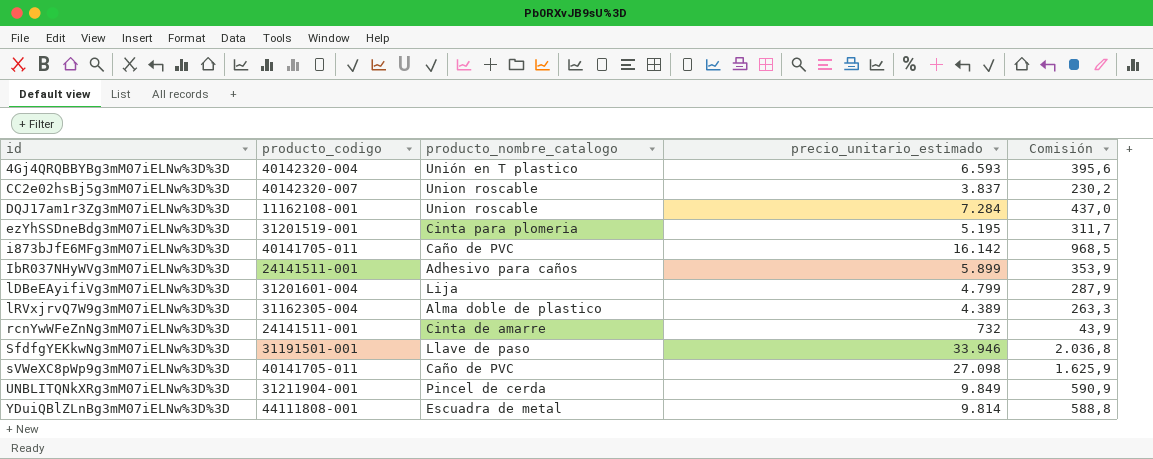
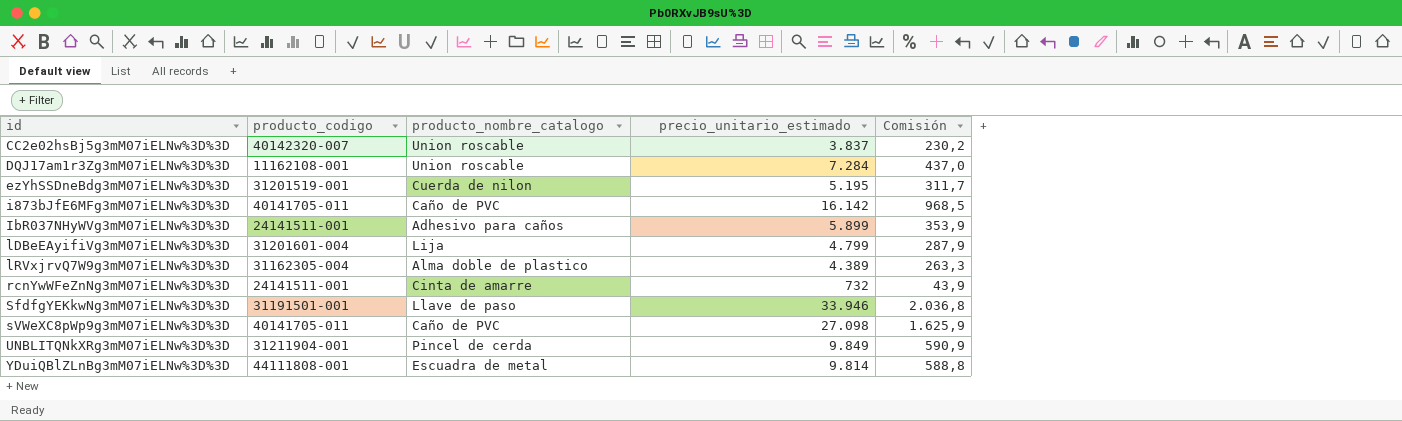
row 4Gj4QRQBBYBg3mM07iELNw%3D%3D: 40142320-004 | Unión en T plastico | 6.593 | 395,6 -> none
ezYhSSDneBdg3mM07iELNw%3D%3D | producto_nombre_catalogo: Cinta para plomeria -> Cuerda de nilon

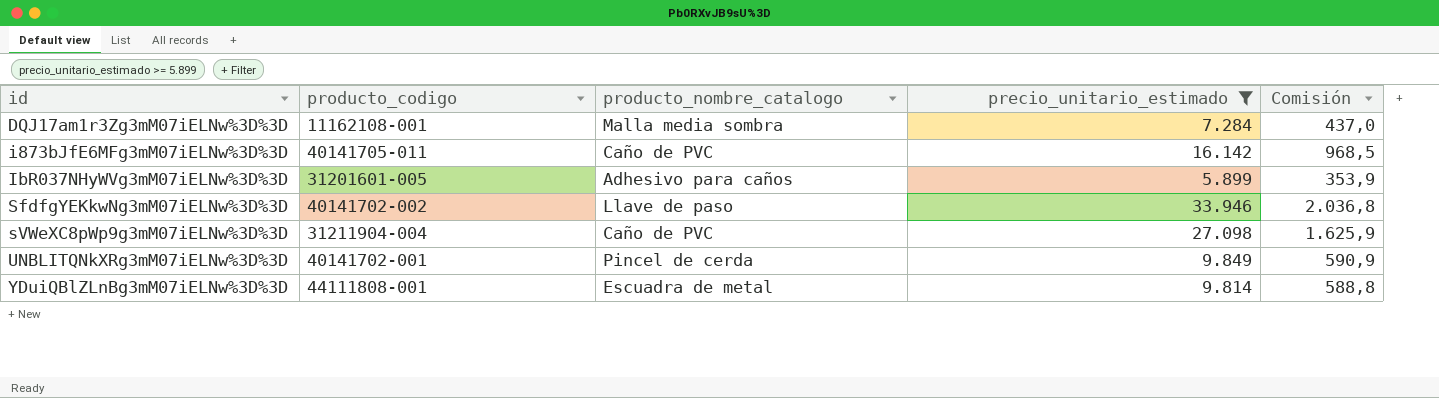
filter: none -> precio_unitario_estimado >= 5.899
DQJ17am1r3Zg3mM07iELNw%3D%3D | producto_nombre_catalogo: Union roscable -> Malla media sombra
IbR037NHyWVg3mM07iELNw%3D%3D | producto_codigo: 24141511-001 -> 31201601-005
SfdfgYEKkwNg3mM07iELNw%3D%3D | producto_codigo: 31191501-001 -> 40141702-002
sVWeXC8pWp9g3mM07iELNw%3D%3D | producto_codigo: 40141705-011 -> 31211904-004
UNBLITQNkXRg3mM07iELNw%3D%3D | producto_codigo: 31211904-001 -> 40141702-001

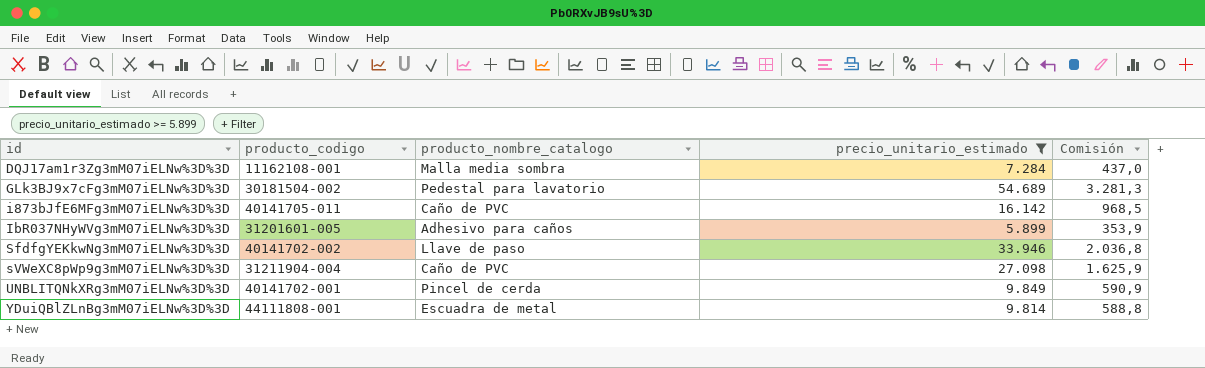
row GLk3BJ9x7cFg3mM07iELNw%3D%3D: none -> 30181504-002 | Pedestal para lavatorio | 54.689 | 3.281,3

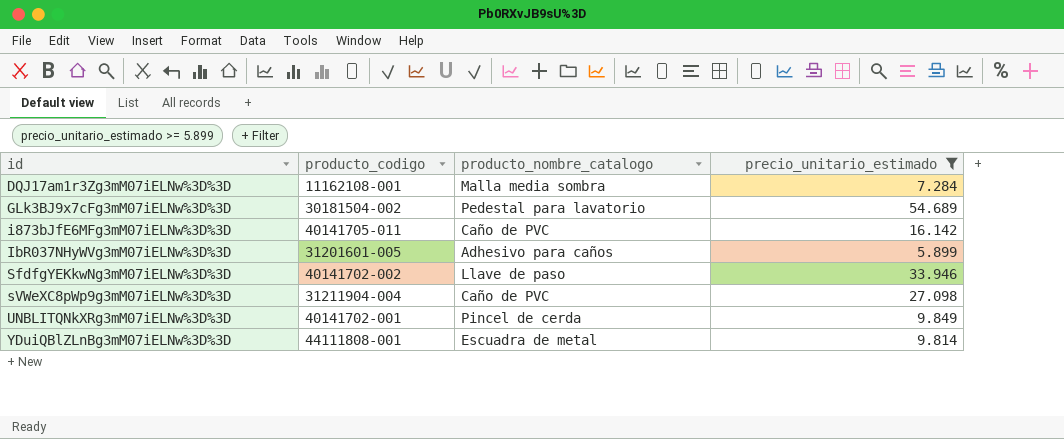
column Comisión | formula: [precio_unitario_estimado] * 0,06 -> none

